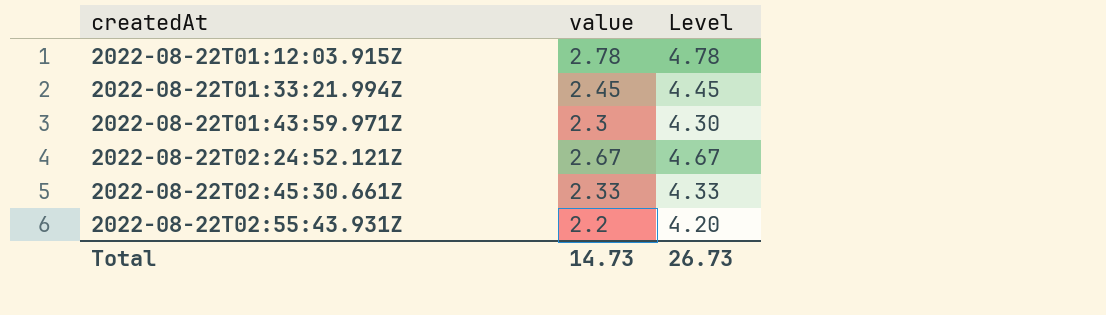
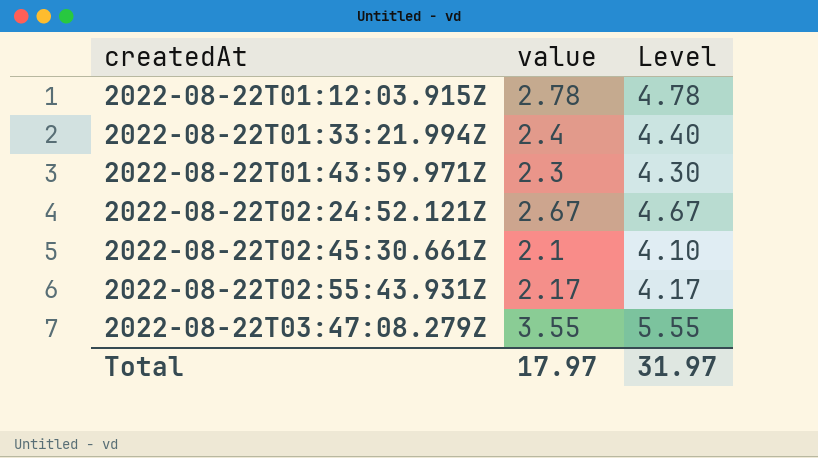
2022-08-22T01:33:21.994Z | value: 2.45 -> 2.4
2022-08-22T01:33:21.994Z | Level: 4.45 -> 4.40
2022-08-22T02:45:30.661Z | value: 2.33 -> 2.1
2022-08-22T02:45:30.661Z | Level: 4.33 -> 4.10
2022-08-22T02:55:43.931Z | value: 2.2 -> 2.17
2022-08-22T02:55:43.931Z | Level: 4.20 -> 4.17
row 2022-08-22T03:47:08.279Z: none -> 3.55 | 5.55
Total | value: 14.73 -> 17.97
Total | Level: 26.73 -> 31.97

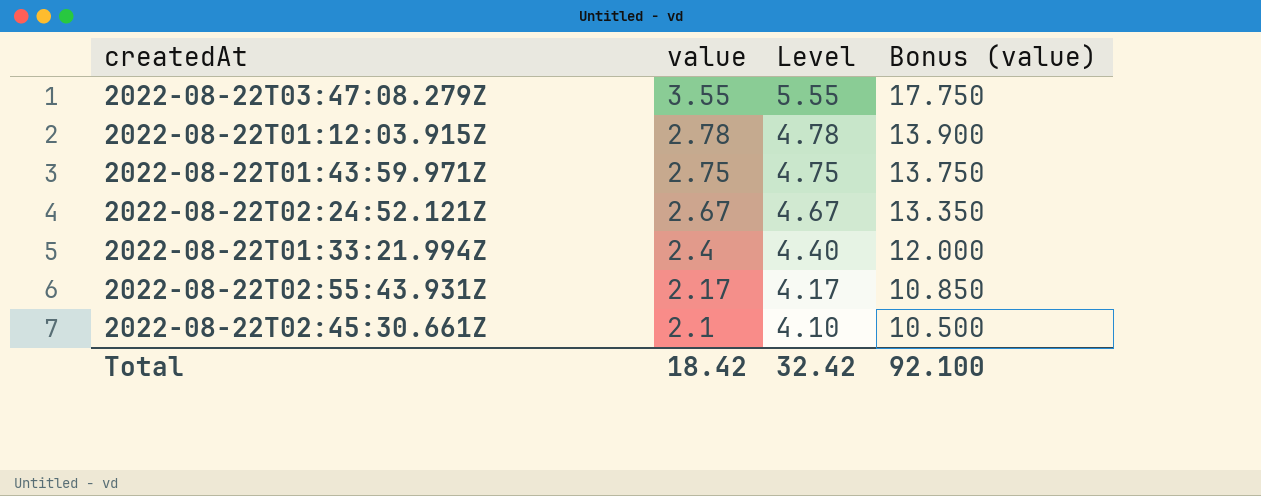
row order: createdAt ascending -> value descending
column Bonus (value) | formula: none -> [value] * 5
2022-08-22T01:43:59.971Z | value: 2.3 -> 2.75
2022-08-22T01:43:59.971Z | Level: 4.30 -> 4.75
Total | value: 17.97 -> 18.42
Total | Level: 31.97 -> 32.42

